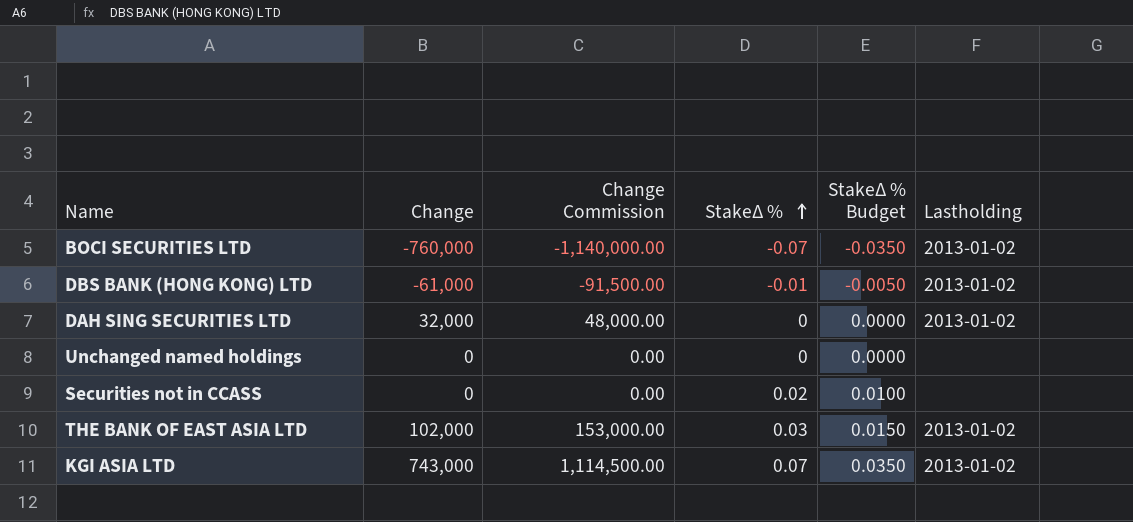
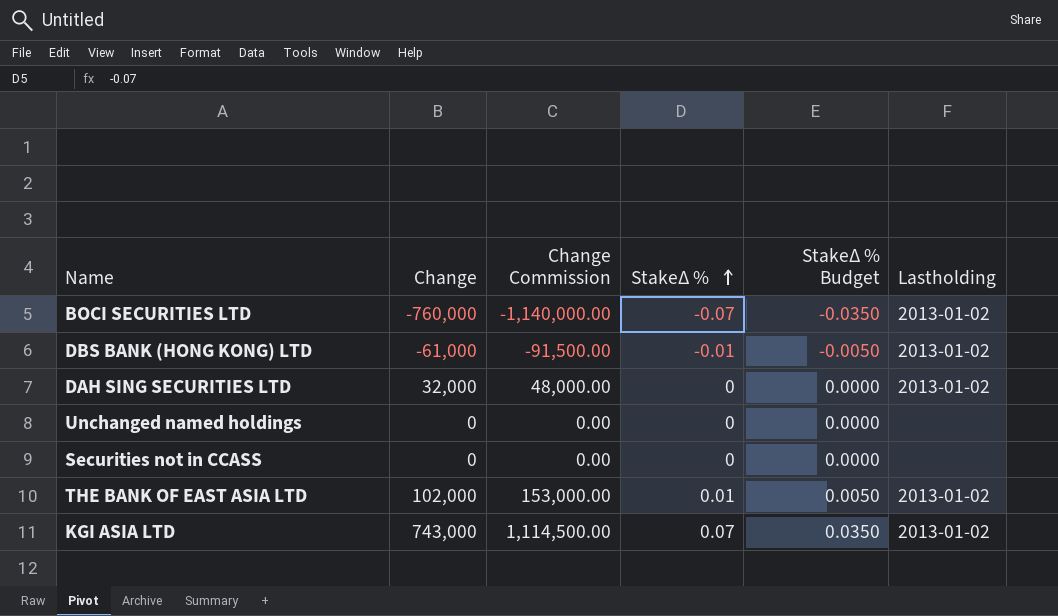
Securities not in CCASS | StakeΔ %: 0.02 -> 0
Securities not in CCASS | StakeΔ % Budget: 0.0100 -> 0.0000
THE BANK OF EAST ASIA LTD | StakeΔ %: 0.03 -> 0.01
THE BANK OF EAST ASIA LTD | StakeΔ % Budget: 0.0150 -> 0.0050

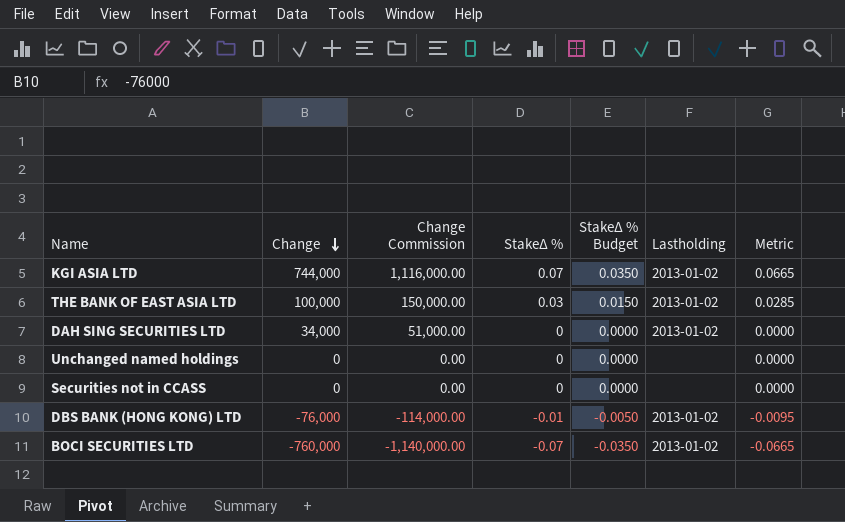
row order: StakeΔ % ascending -> Change descending
column Metric | formula: none -> [StakeΔ %] * 0.95
KGI ASIA LTD | Change: 743,000 -> 744,000
KGI ASIA LTD | Change Commission: 1,114,500.00 -> 1,116,000.00
THE BANK OF EAST ASIA LTD | Change: 102,000 -> 100,000
THE BANK OF EAST ASIA LTD | Change Commission: 153,000.00 -> 150,000.00
THE BANK OF EAST ASIA LTD | StakeΔ %: 0.01 -> 0.03
THE BANK OF EAST ASIA LTD | StakeΔ % Budget: 0.0050 -> 0.0150
DAH SING SECURITIES LTD | Change: 32,000 -> 34,000
DAH SING SECURITIES LTD | Change Commission: 48,000.00 -> 51,000.00
DBS BANK (HONG KONG) LTD | Change: -61,000 -> -76,000
DBS BANK (HONG KONG) LTD | Change Commission: -91,500.00 -> -114,000.00

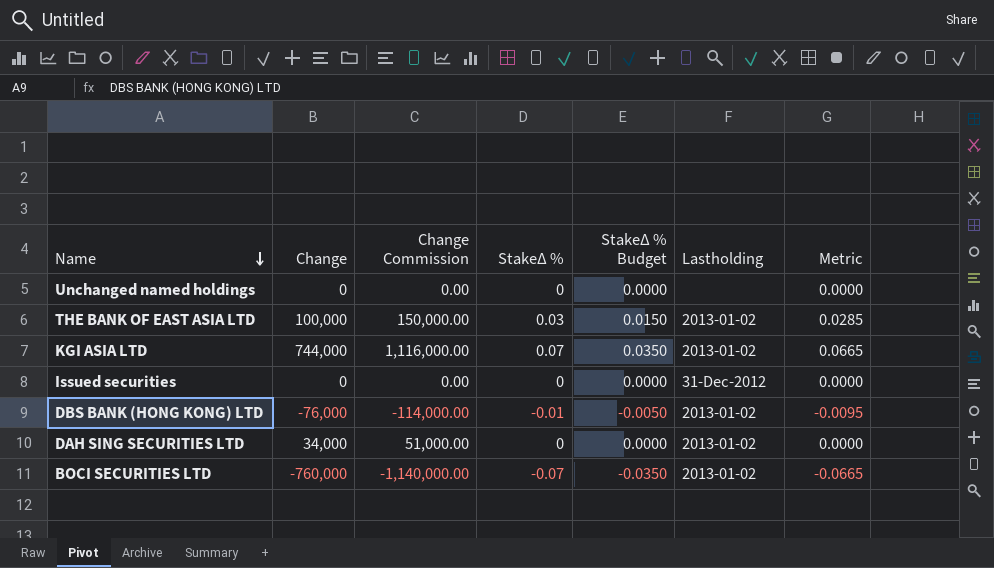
row order: Change descending -> Name descending
row Securities not in CCASS: 0 | 0.00 | 0 | 0.0000 | none | 0.0000 -> none
row Issued securities: none -> 0 | 0.00 | 0 | 0.0000 | 31-Dec-2012 | 0.0000

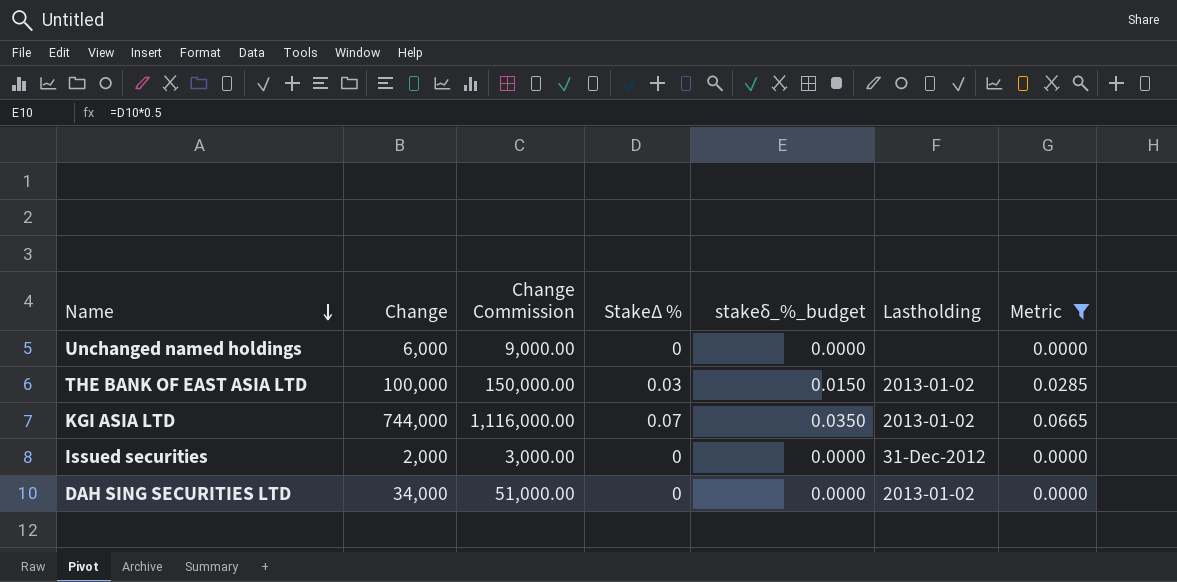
filter: none -> Metric >= 0.0000
column name: StakeΔ % Budget -> stakeδ_%_budget
Unchanged named holdings | Change: 0 -> 6,000
Unchanged named holdings | Change Commission: 0.00 -> 9,000.00
Issued securities | Change: 0 -> 2,000
Issued securities | Change Commission: 0.00 -> 3,000.00

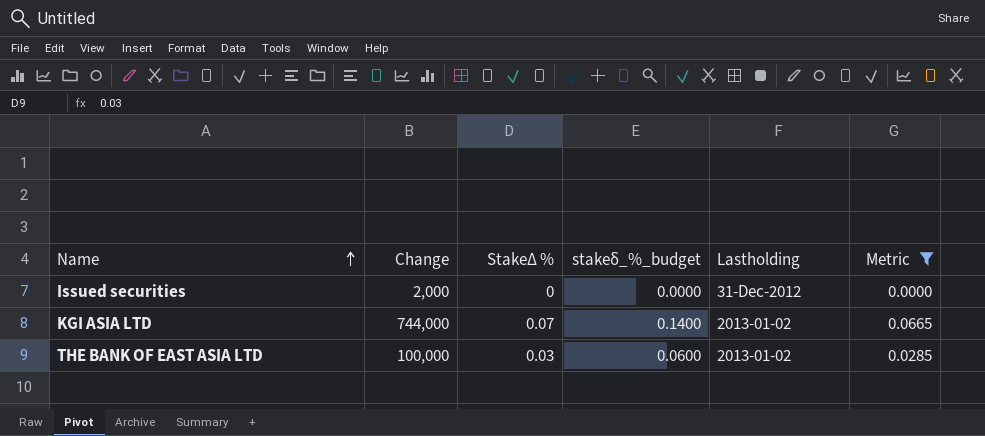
row order: Name descending -> Name ascending
column Change Commission | formula: [Change] * 1.5 -> none
column stakeδ_%_budget | formula: [StakeΔ %] * 0.5 -> [StakeΔ %] * 2
row Unchanged named holdings: 6,000 | 9,000.00 | 0 | 0.0000 | none | 0.0000 -> none
row DAH SING SECURITIES LTD: 34,000 | 51,000.00 | 0 | 0.0000 | 2013-01-02 | 0.0000 -> none

